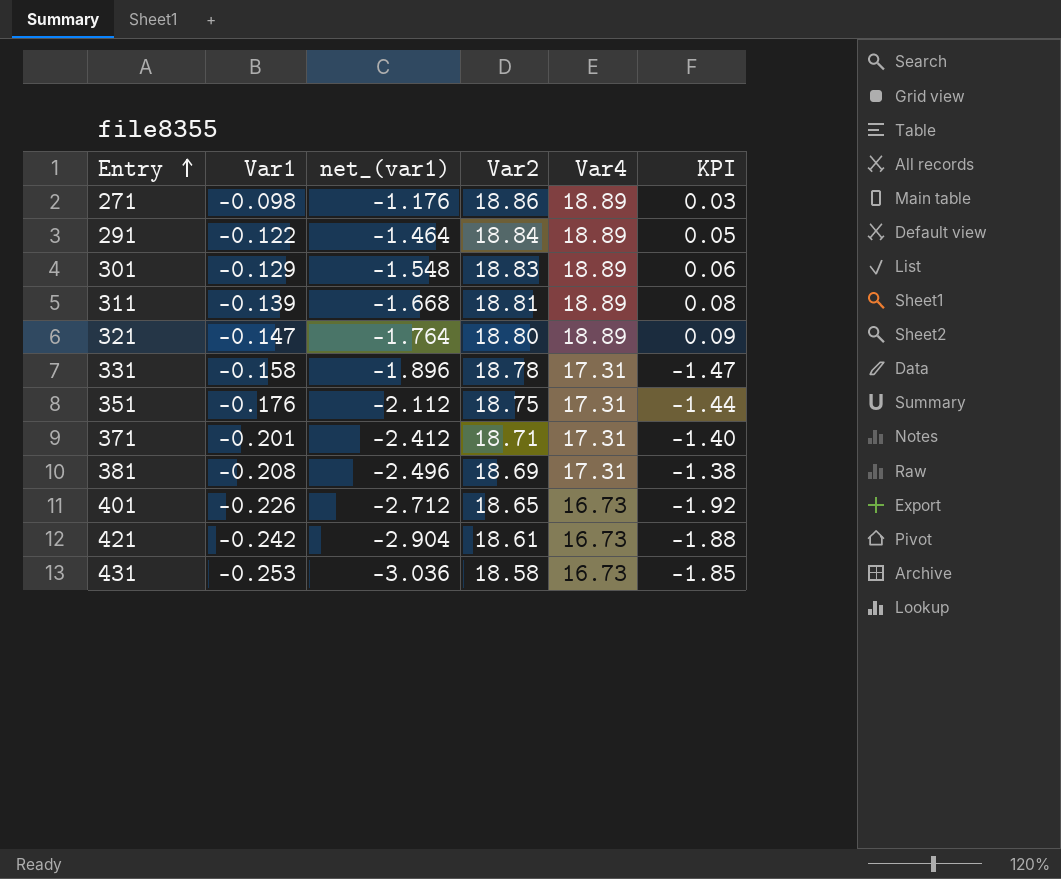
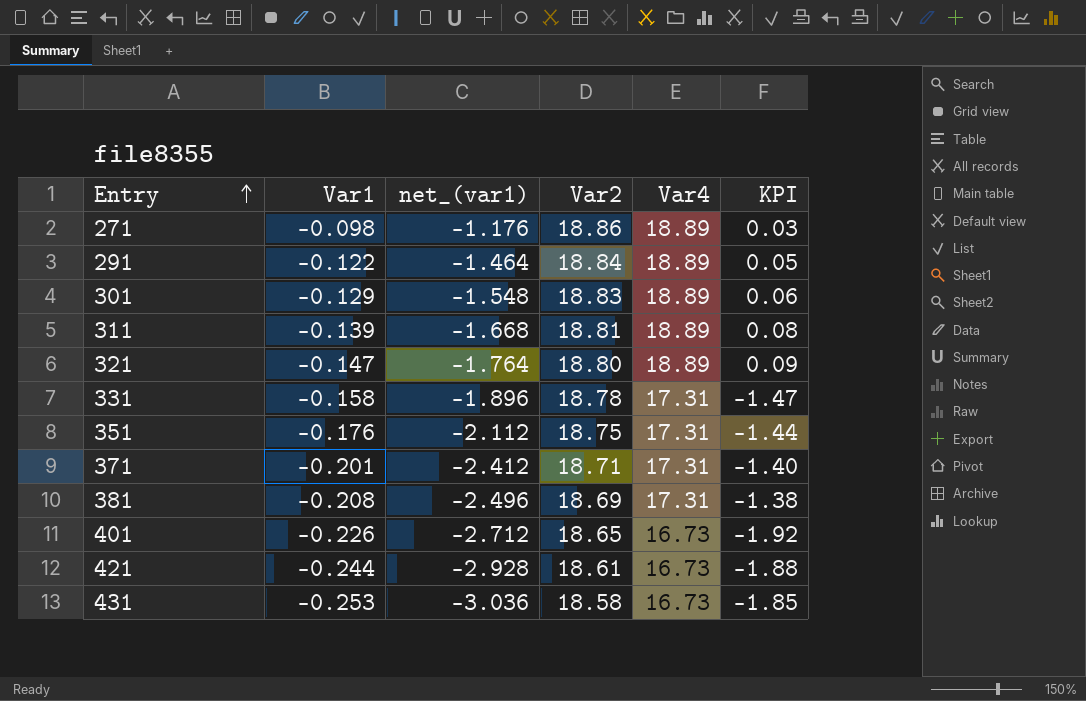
421 | Var1: -0.242 -> -0.244
421 | net_(var1): -2.904 -> -2.928

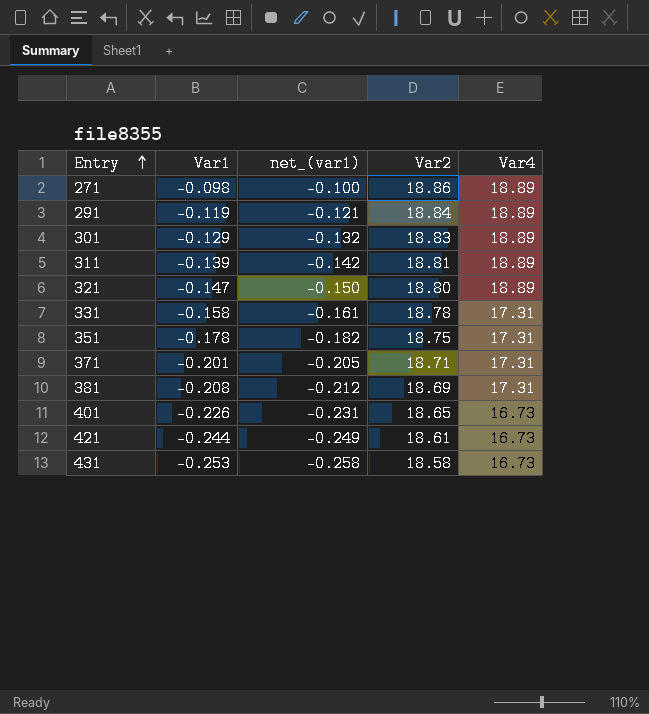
column KPI | formula: [Var4] - [Var2] -> none
column net_(var1) | formula: [Var1] * 12 -> [Var1] * 1.02
291 | Var1: -0.122 -> -0.119
351 | Var1: -0.176 -> -0.178

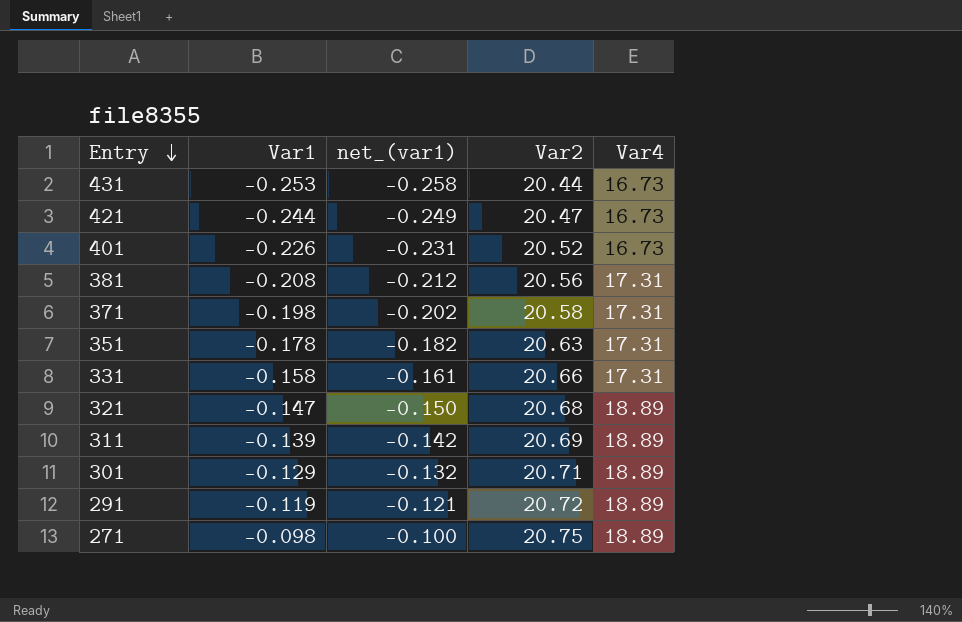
row order: Entry ascending -> Entry descending
431 | Var2: 18.58 -> 20.44
421 | Var2: 18.61 -> 20.47
401 | Var2: 18.65 -> 20.52
381 | Var2: 18.69 -> 20.56
371 | Var1: -0.201 -> -0.198
371 | net_(var1): -0.205 -> -0.202
371 | Var2: 18.71 -> 20.58
351 | Var2: 18.75 -> 20.63
331 | Var2: 18.78 -> 20.66
321 | Var2: 18.80 -> 20.68
311 | Var2: 18.81 -> 20.69
301 | Var2: 18.83 -> 20.71
291 | Var2: 18.84 -> 20.72
271 | Var2: 18.86 -> 20.75

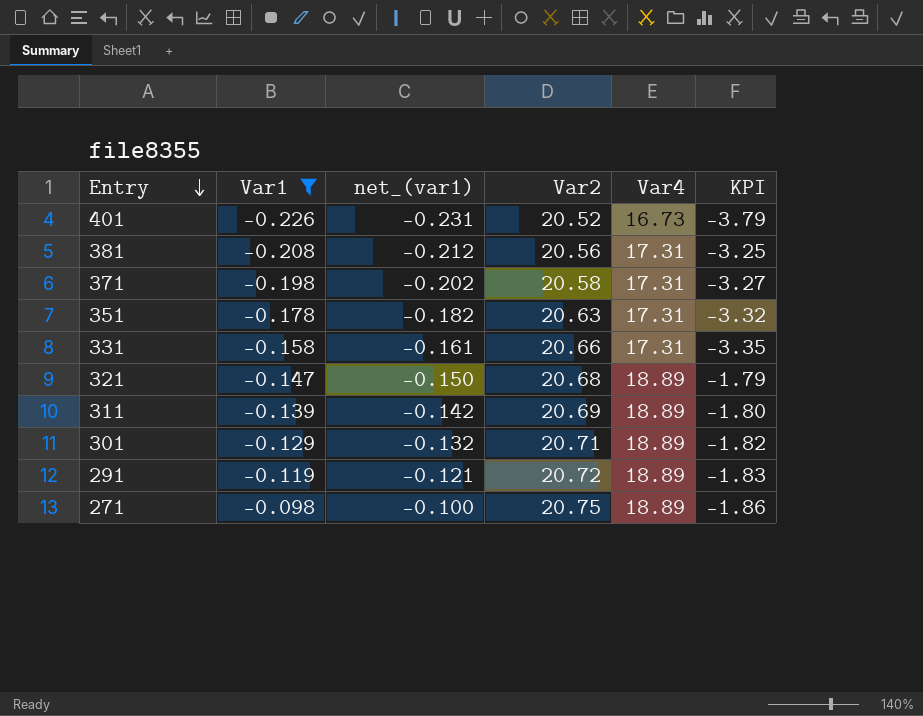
filter: none -> Var1 >= -0.226
column KPI | formula: none -> [Var4] - [Var2]

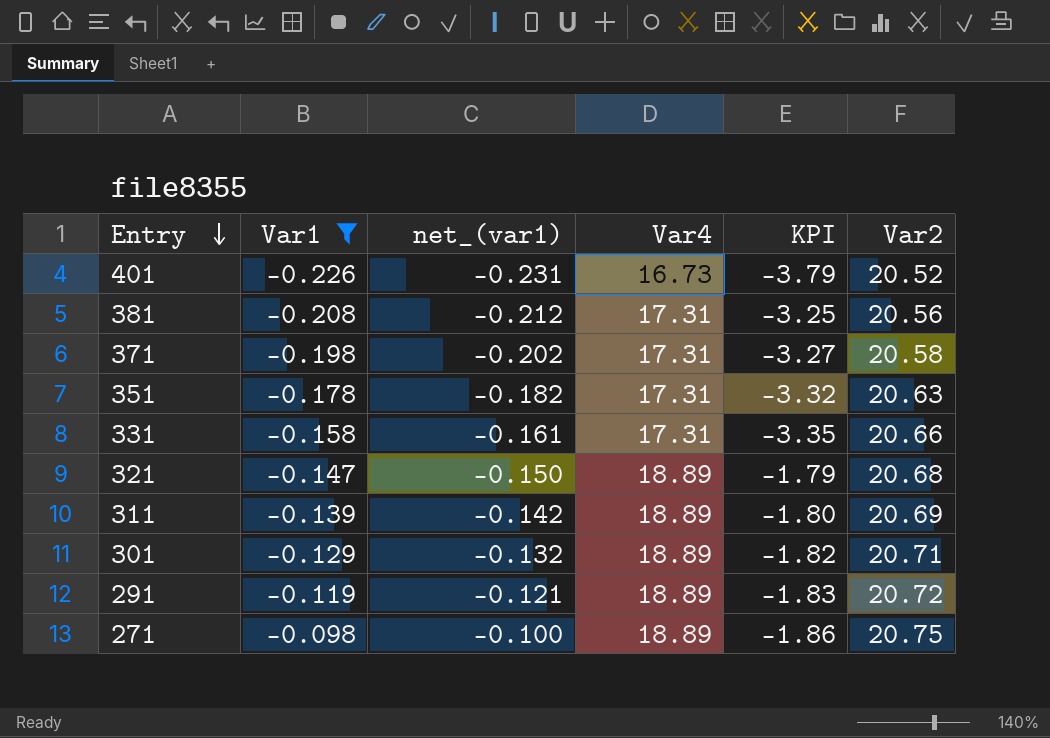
column Var2 | position: 4 -> 6

